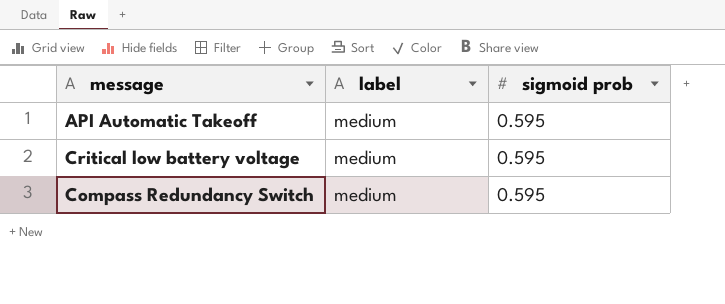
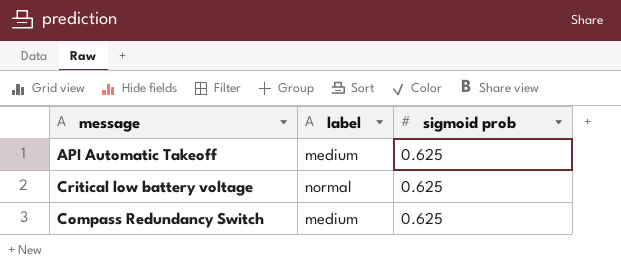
API Automatic Takeoff | sigmoid prob: 0.595 -> 0.625
Critical low battery voltage | label: medium -> normal
Critical low battery voltage | sigmoid prob: 0.595 -> 0.625
Compass Redundancy Switch | sigmoid prob: 0.595 -> 0.625

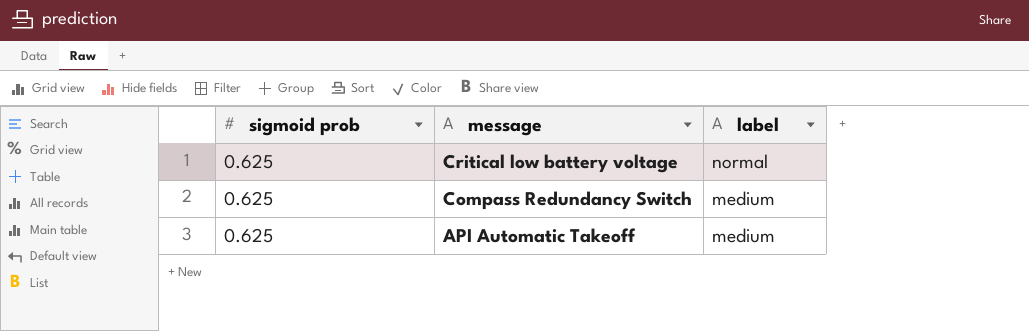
row order: none -> message descending
column sigmoid prob | position: 3 -> 1

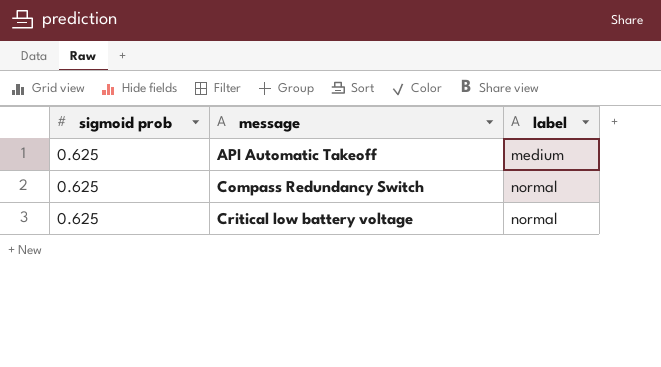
row order: message descending -> message ascending
Compass Redundancy Switch | label: medium -> normal

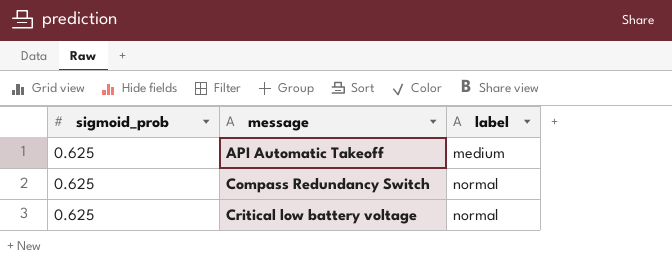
column name: sigmoid prob -> sigmoid_prob

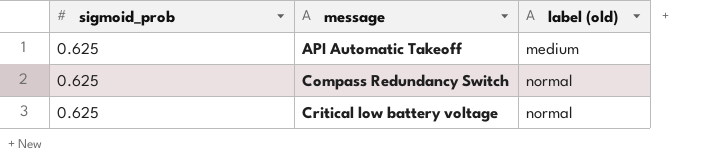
column name: label -> label (old)

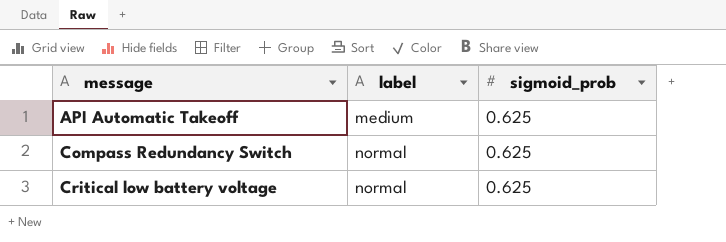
column name: label (old) -> label
column sigmoid_prob | position: 1 -> 3

